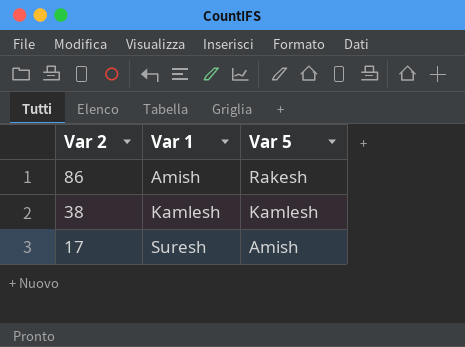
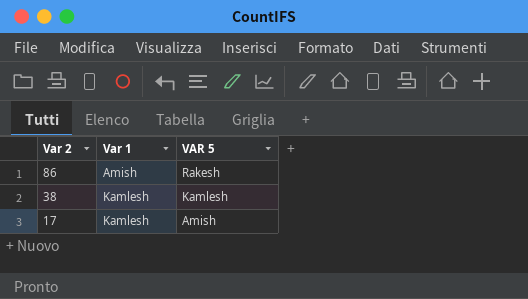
column name: Var 5 -> VAR 5
17 | Var 1: Suresh -> Kamlesh

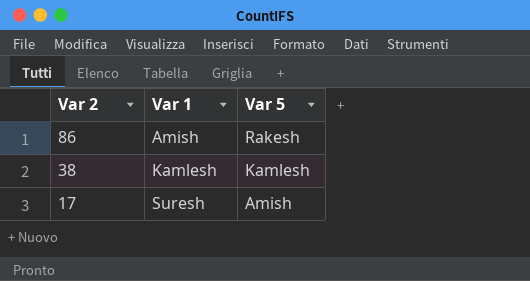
column name: VAR 5 -> Var 5
17 | Var 1: Kamlesh -> Suresh

